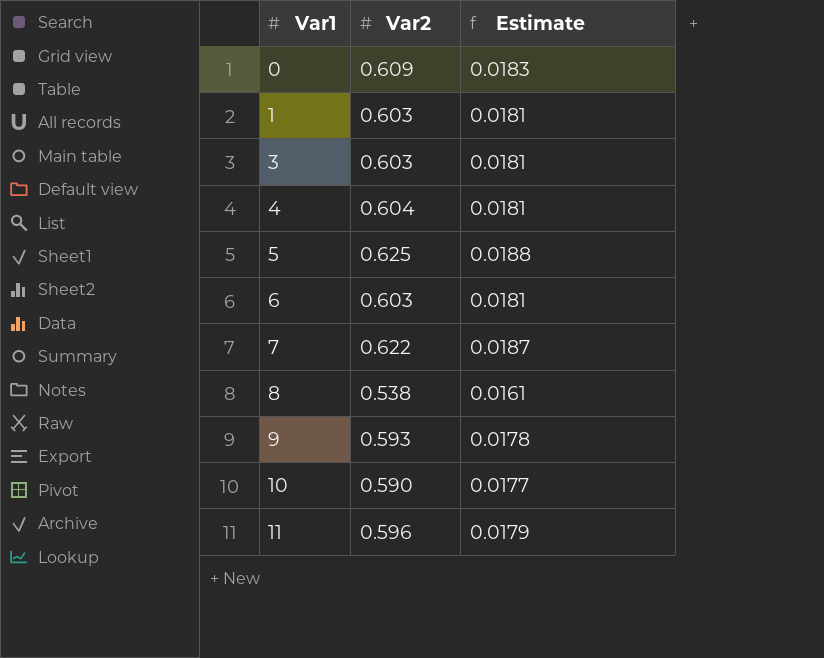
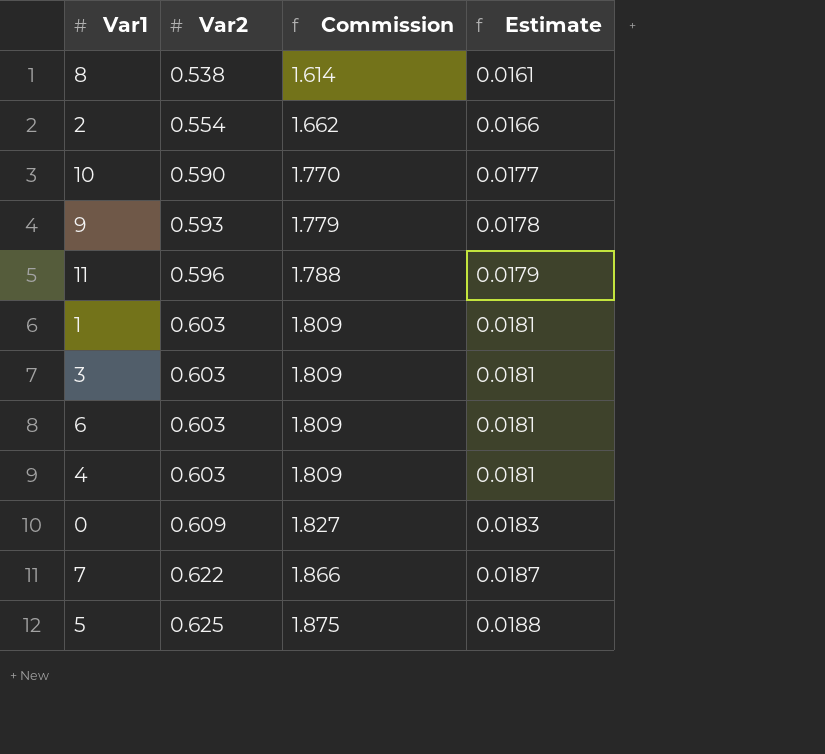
row order: Var1 ascending -> Var2 ascending
column Commission | formula: none -> [Var2] * 3
row 2: none -> 0.554 | 1.662 | 0.0166
4 | Var2: 0.604 -> 0.603

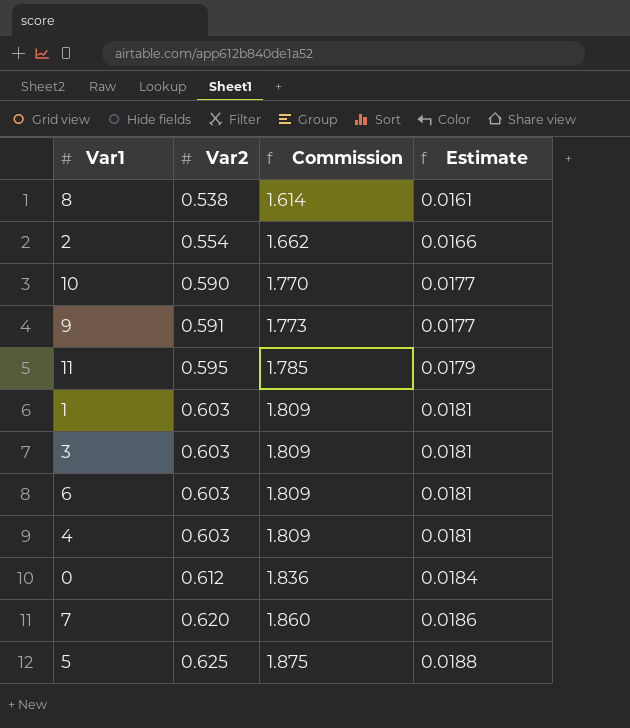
9 | Var2: 0.593 -> 0.591
9 | Commission: 1.779 -> 1.773
9 | Estimate: 0.0178 -> 0.0177
11 | Var2: 0.596 -> 0.595
11 | Commission: 1.788 -> 1.785
0 | Var2: 0.609 -> 0.612
0 | Commission: 1.827 -> 1.836
0 | Estimate: 0.0183 -> 0.0184
7 | Var2: 0.622 -> 0.620
7 | Commission: 1.866 -> 1.860
7 | Estimate: 0.0187 -> 0.0186

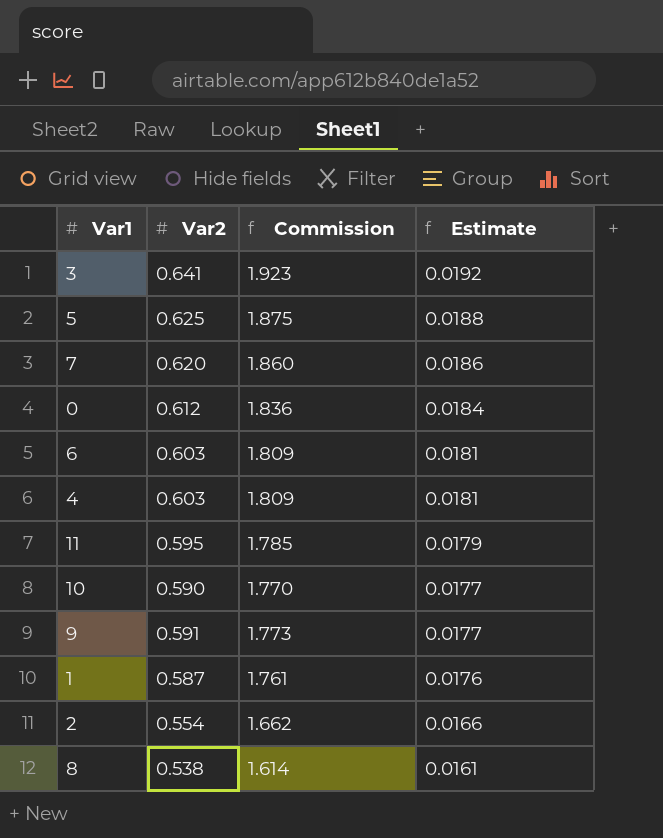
row order: Var2 ascending -> Estimate descending
3 | Var2: 0.603 -> 0.641
3 | Commission: 1.809 -> 1.923
3 | Estimate: 0.0181 -> 0.0192
1 | Var2: 0.603 -> 0.587
1 | Commission: 1.809 -> 1.761
1 | Estimate: 0.0181 -> 0.0176

